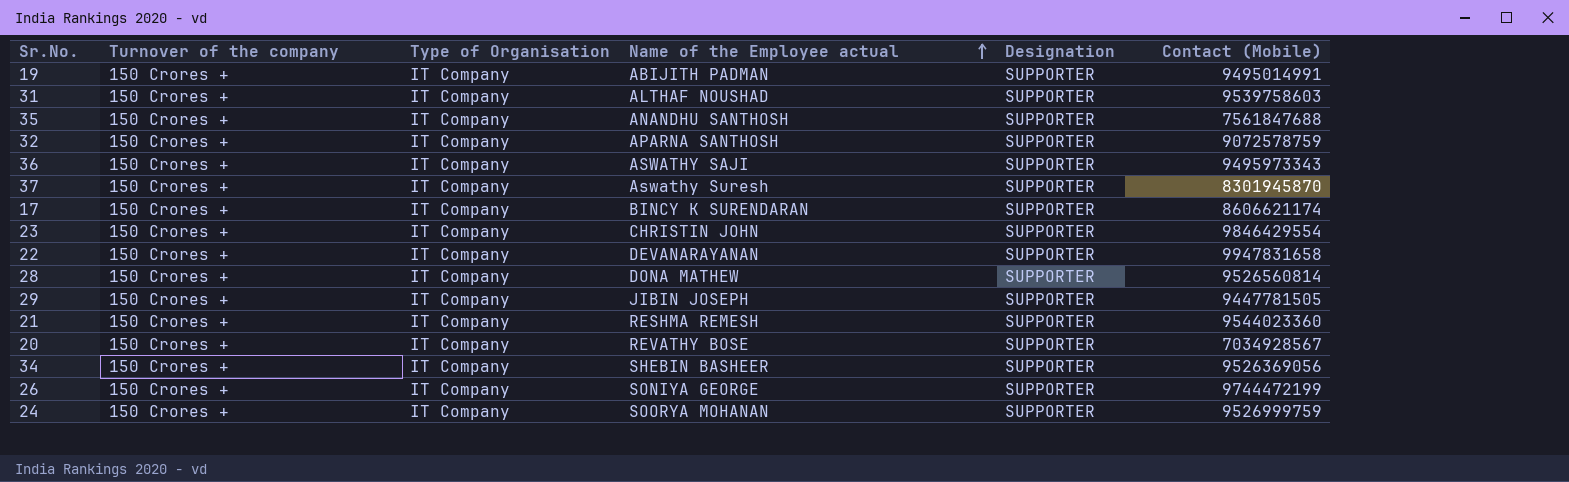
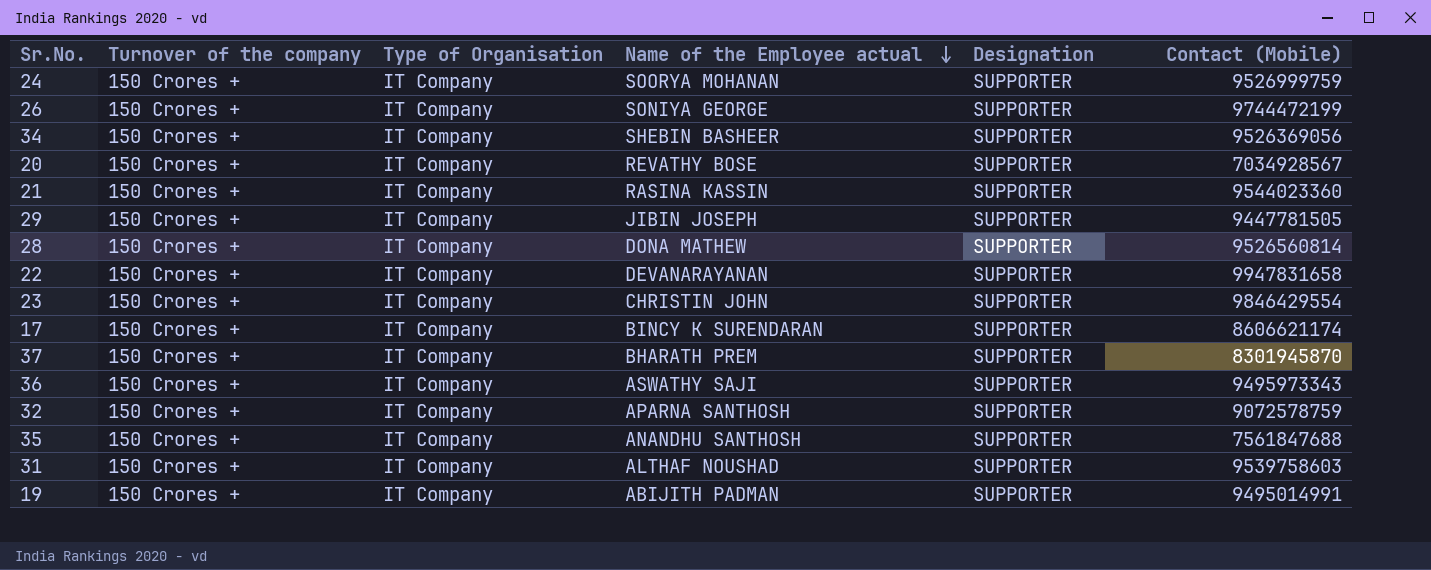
row order: Name of the Employee actual ascending -> Name of the Employee actual descending
21 | Name of the Employee actual: RESHMA REMESH -> RASINA KASSIN
37 | Name of the Employee actual: Aswathy Suresh -> BHARATH PREM

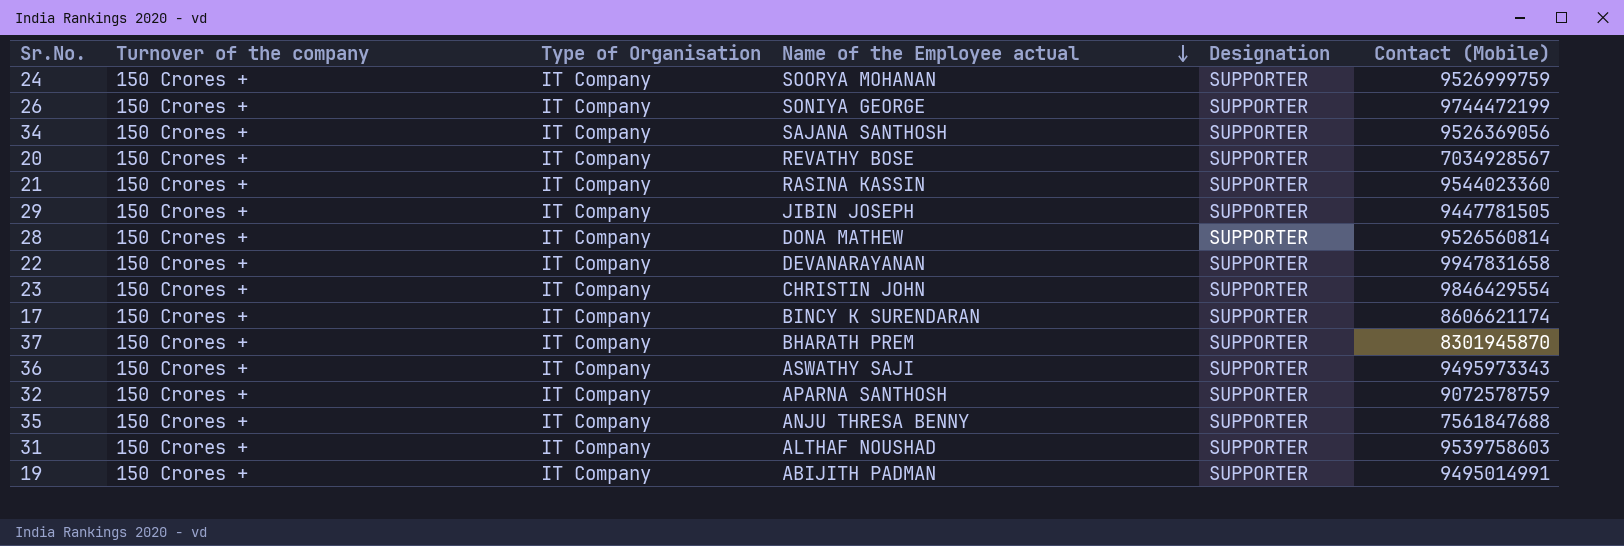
34 | Name of the Employee actual: SHEBIN BASHEER -> SAJANA SANTHOSH
35 | Name of the Employee actual: ANANDHU SANTHOSH -> ANJU THRESA BENNY

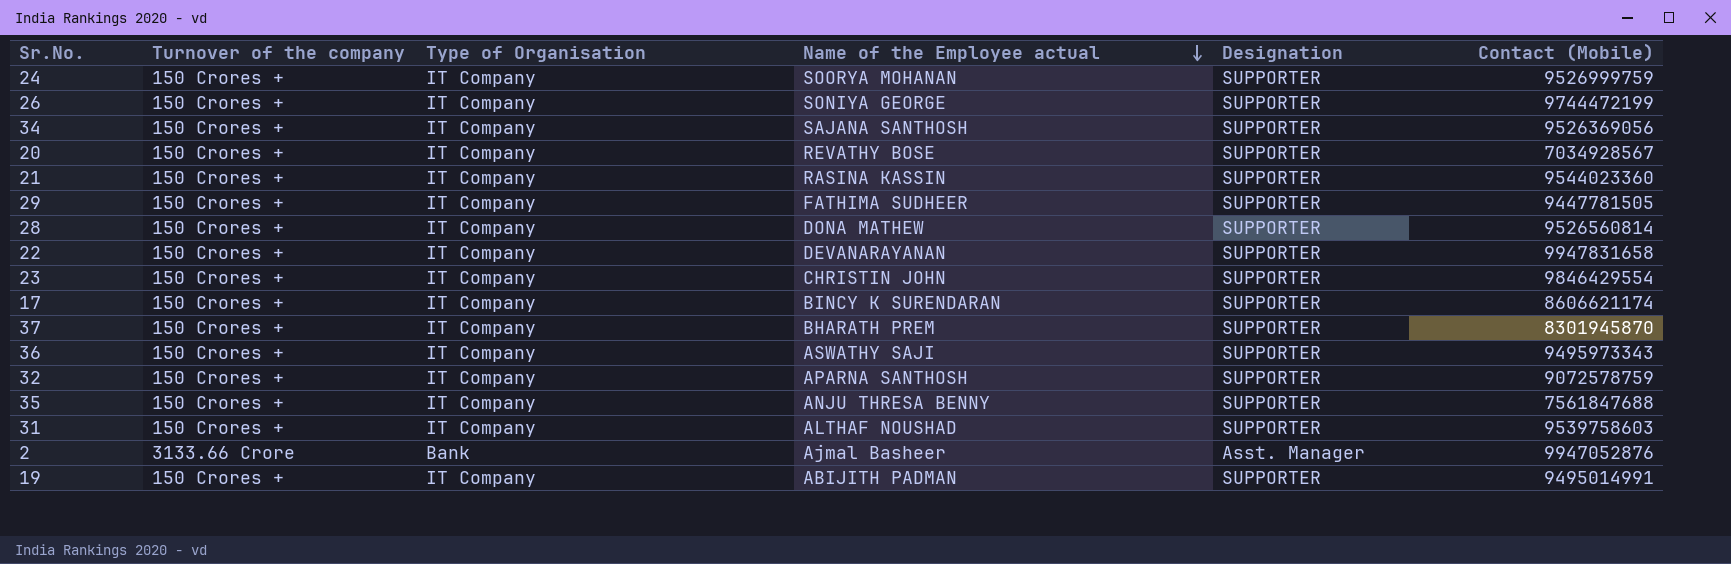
29 | Name of the Employee actual: JIBIN JOSEPH -> FATHIMA SUDHEER
row 2: none -> 3133.66 Crore | Bank | Ajmal Basheer | Asst. Manager | 9947052876

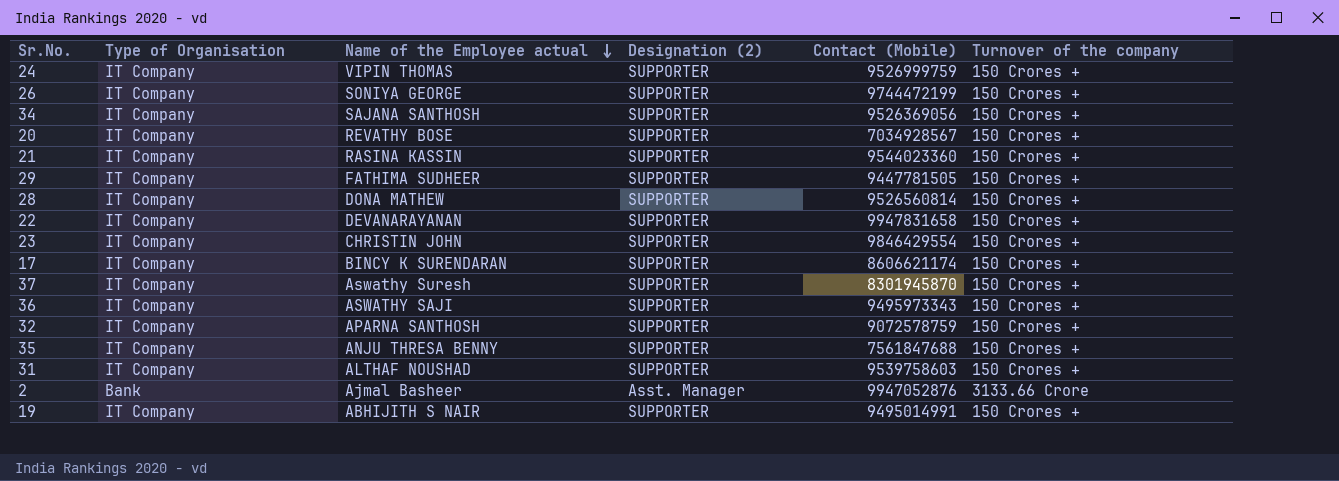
column name: Designation -> Designation (2)
column Turnover of the company | position: 2 -> 6
24 | Name of the Employee actual: SOORYA MOHANAN -> VIPIN THOMAS
37 | Name of the Employee actual: BHARATH PREM -> Aswathy Suresh
19 | Name of the Employee actual: ABIJITH PADMAN -> ABHIJITH S NAIR

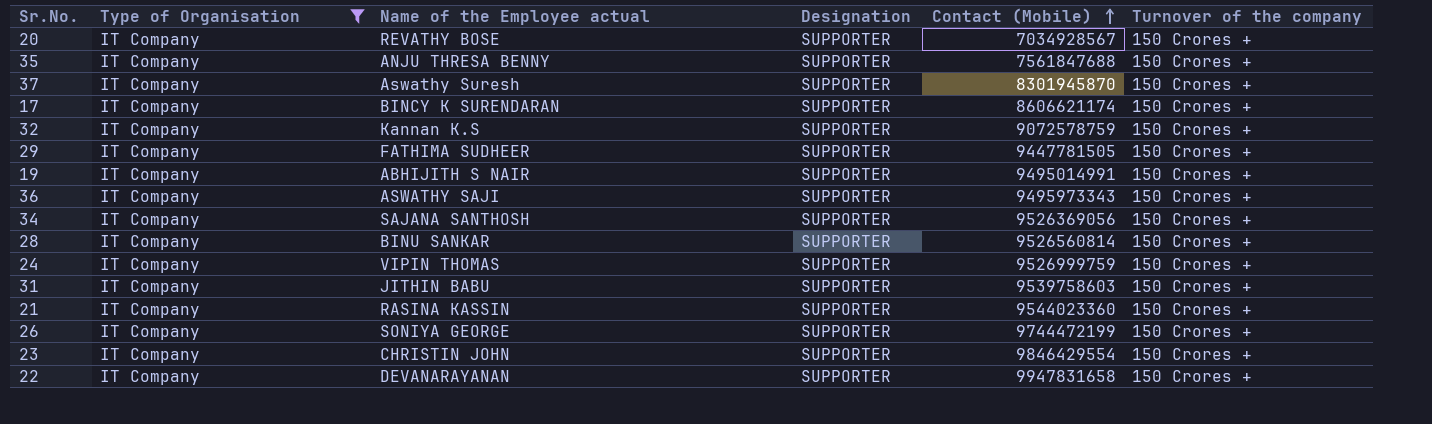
filter: none -> Type of Organisation = IT Company
row order: Name of the Employee actual descending -> Contact (Mobile) ascending
column name: Designation (2) -> Designation
32 | Name of the Employee actual: APARNA SANTHOSH -> Kannan K.S
28 | Name of the Employee actual: DONA MATHEW -> BINU SANKAR
31 | Name of the Employee actual: ALTHAF NOUSHAD -> JITHIN BABU

